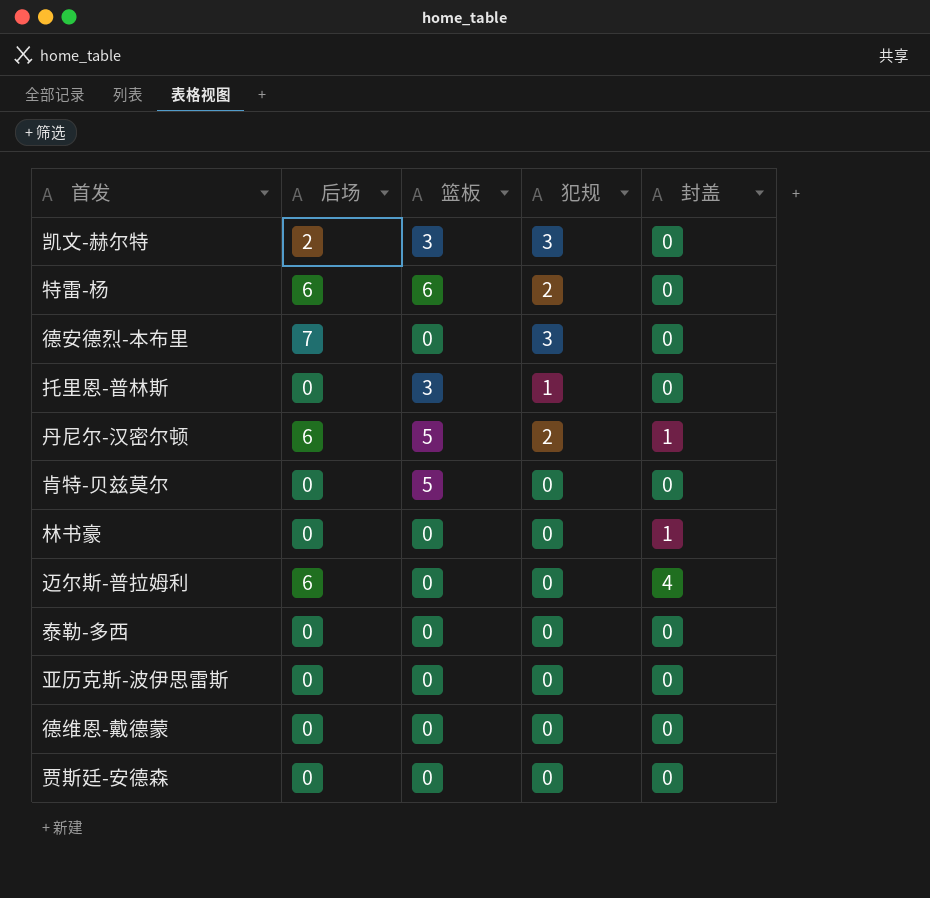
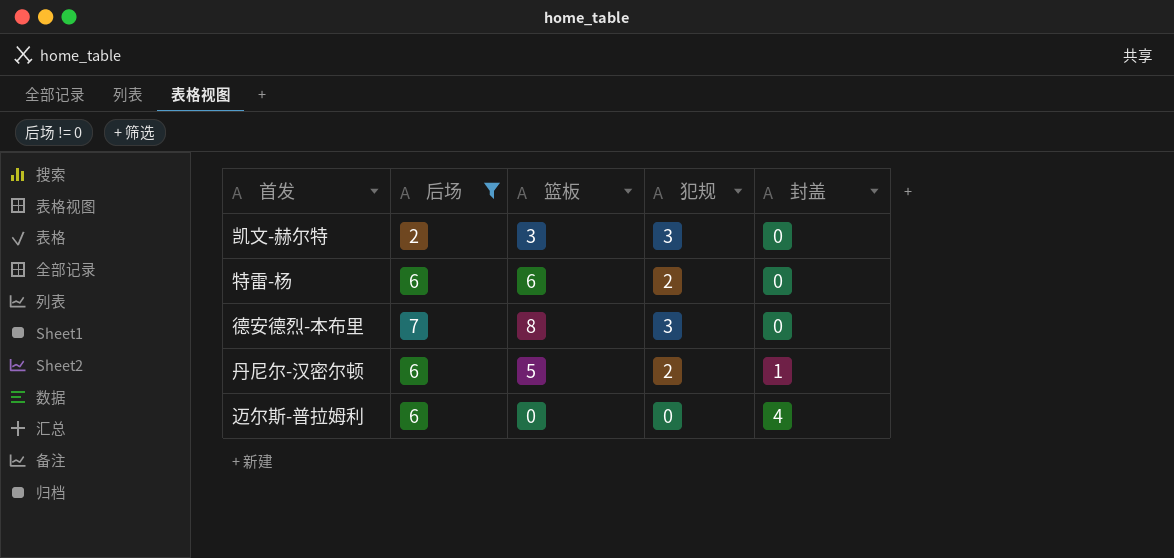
filter: none -> 后场 != 0
德安德烈-本布里 | 篮板: 0 -> 8

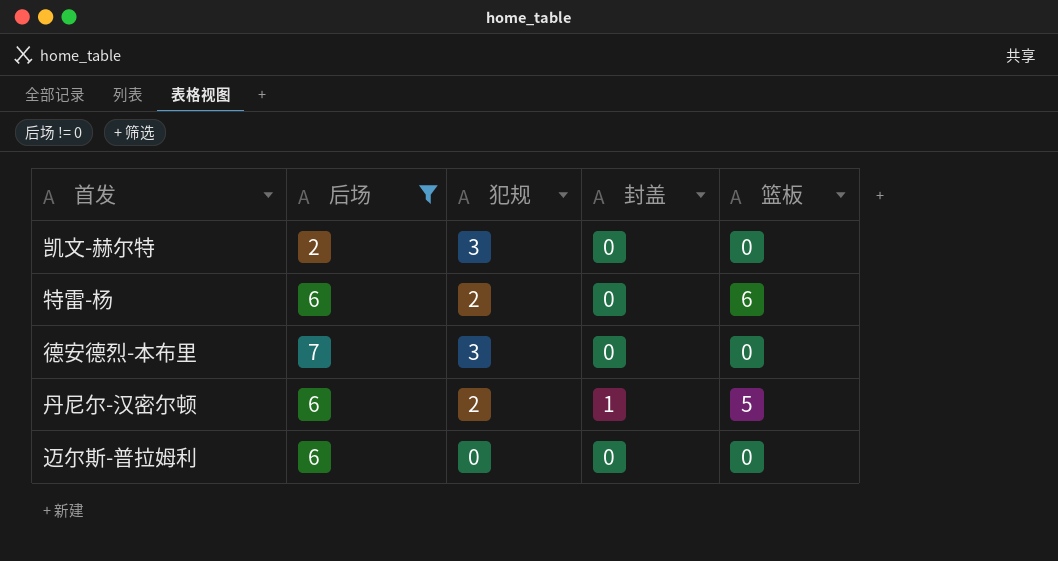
column 篮板 | position: 3 -> 5
凯文-赫尔特 | 篮板: 3 -> 0
德安德烈-本布里 | 篮板: 8 -> 0
迈尔斯-普拉姆利 | 封盖: 4 -> 0

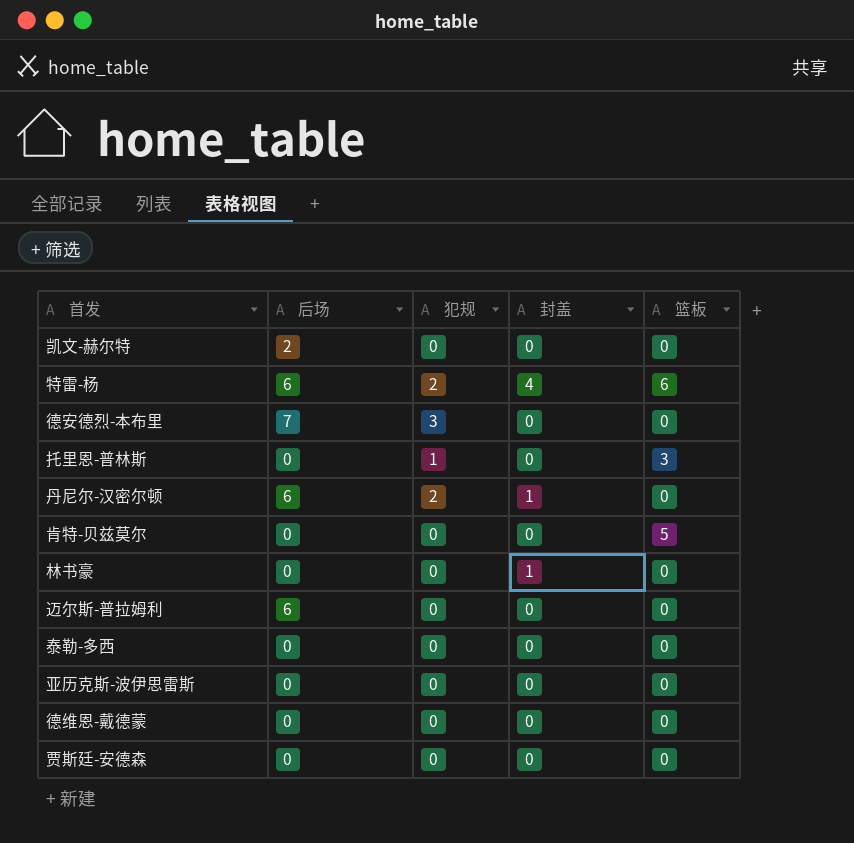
filter: 后场 != 0 -> none
凯文-赫尔特 | 犯规: 3 -> 0
特雷-杨 | 封盖: 0 -> 4
丹尼尔-汉密尔顿 | 篮板: 5 -> 0

